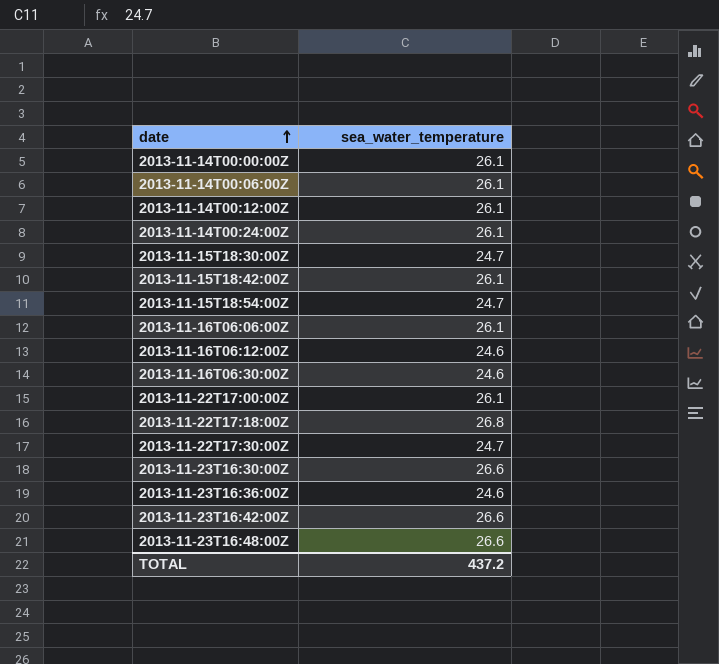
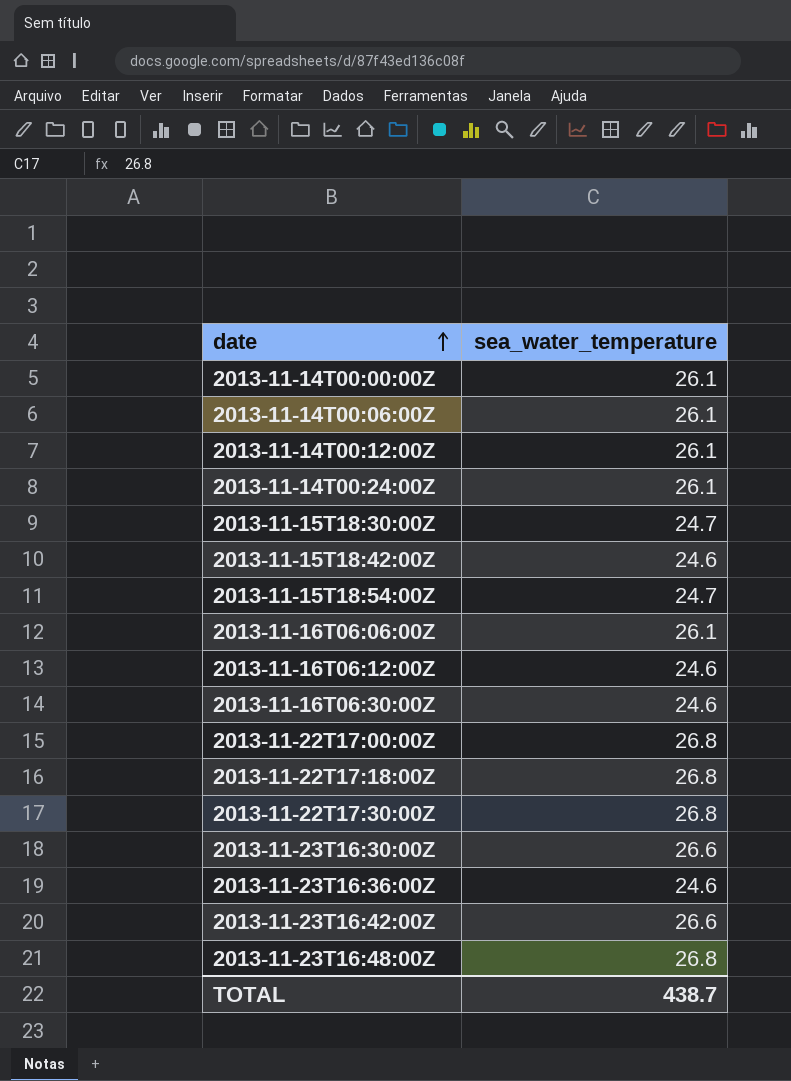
2013-11-15T18:42:00Z | sea_water_temperature: 26.1 -> 24.6
2013-11-22T17:00:00Z | sea_water_temperature: 26.1 -> 26.8
2013-11-22T17:30:00Z | sea_water_temperature: 24.7 -> 26.8
2013-11-23T16:48:00Z | sea_water_temperature: 26.6 -> 26.8
TOTAL | sea_water_temperature: 437.2 -> 438.7

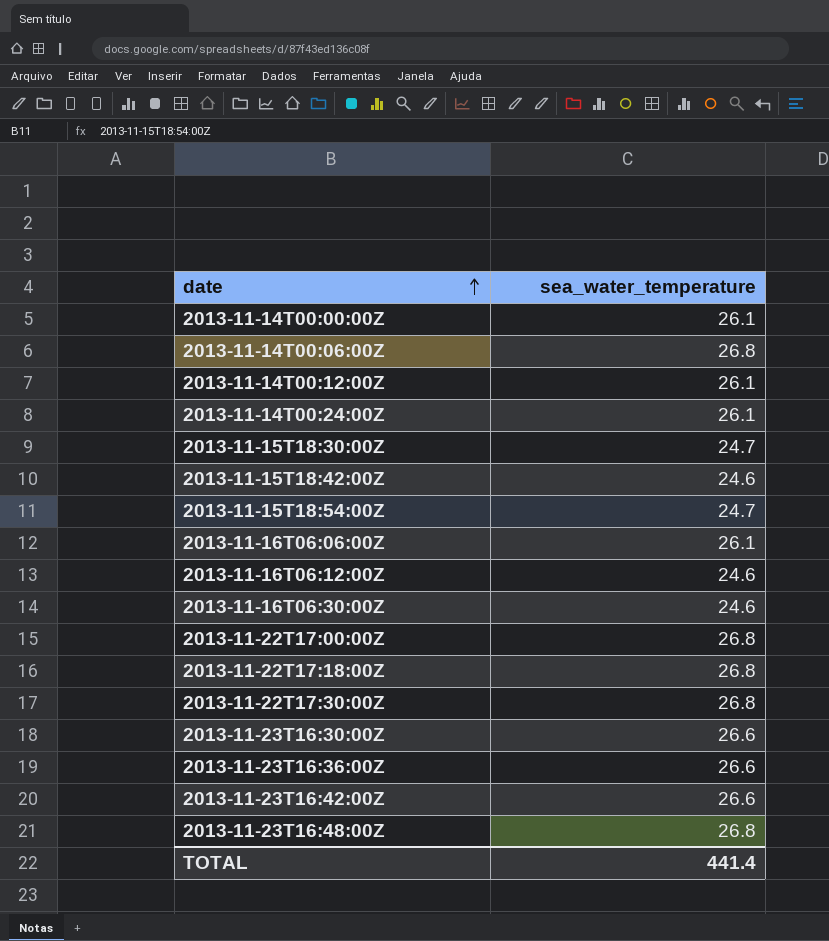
2013-11-14T00:06:00Z | sea_water_temperature: 26.1 -> 26.8
2013-11-23T16:36:00Z | sea_water_temperature: 24.6 -> 26.6
TOTAL | sea_water_temperature: 438.7 -> 441.4

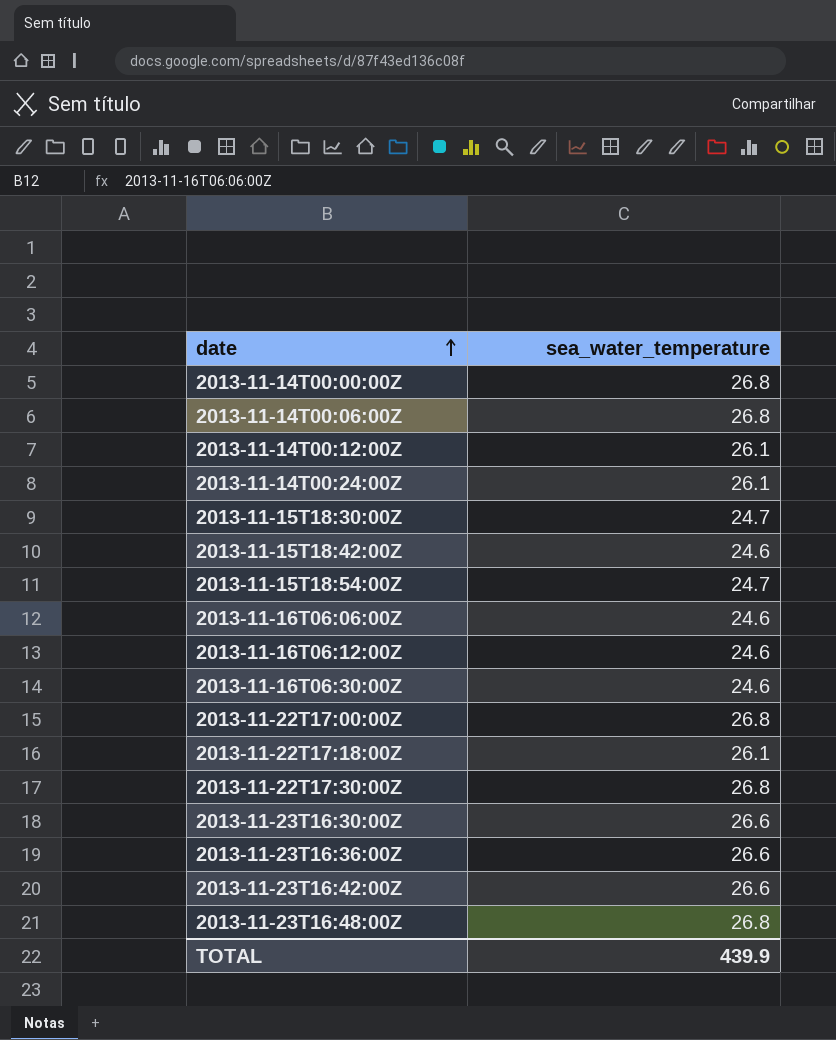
2013-11-14T00:00:00Z | sea_water_temperature: 26.1 -> 26.8
2013-11-16T06:06:00Z | sea_water_temperature: 26.1 -> 24.6
2013-11-22T17:18:00Z | sea_water_temperature: 26.8 -> 26.1
TOTAL | sea_water_temperature: 441.4 -> 439.9

